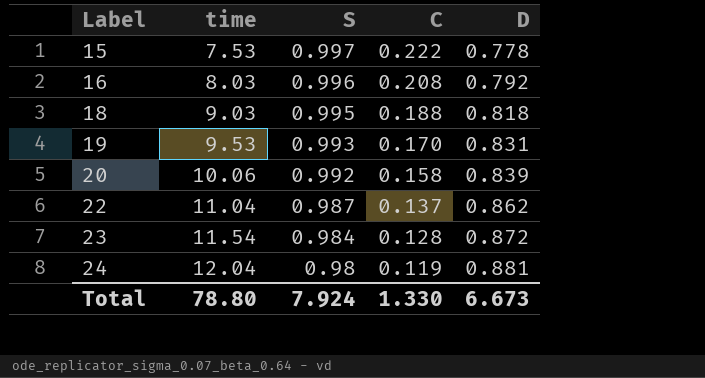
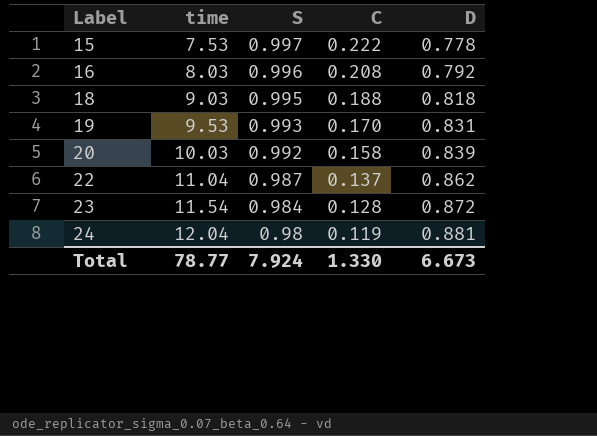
20 | time: 10.06 -> 10.03
Total | time: 78.80 -> 78.77

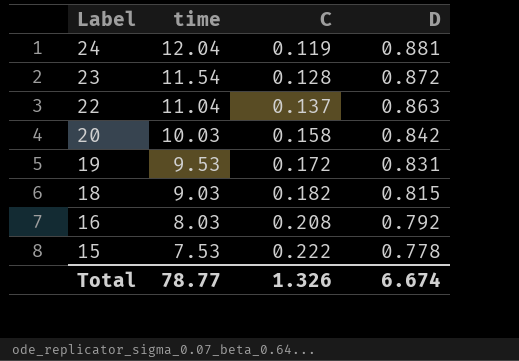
row order: Label ascending -> Label descending
column S | position: 3 -> none
22 | D: 0.862 -> 0.863
20 | D: 0.839 -> 0.842
19 | C: 0.170 -> 0.172
18 | C: 0.188 -> 0.182
18 | D: 0.818 -> 0.815
Total | C: 1.330 -> 1.326
Total | D: 6.673 -> 6.674

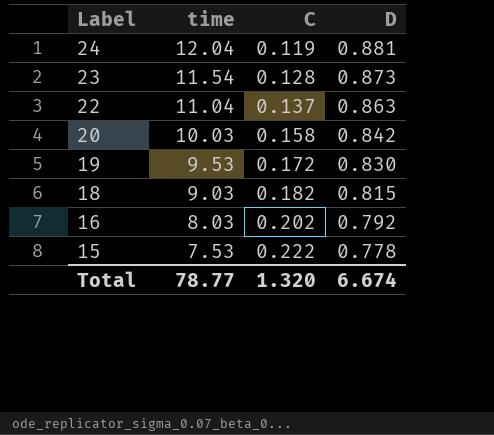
23 | D: 0.872 -> 0.873
19 | D: 0.831 -> 0.830
16 | C: 0.208 -> 0.202
Total | C: 1.326 -> 1.320

